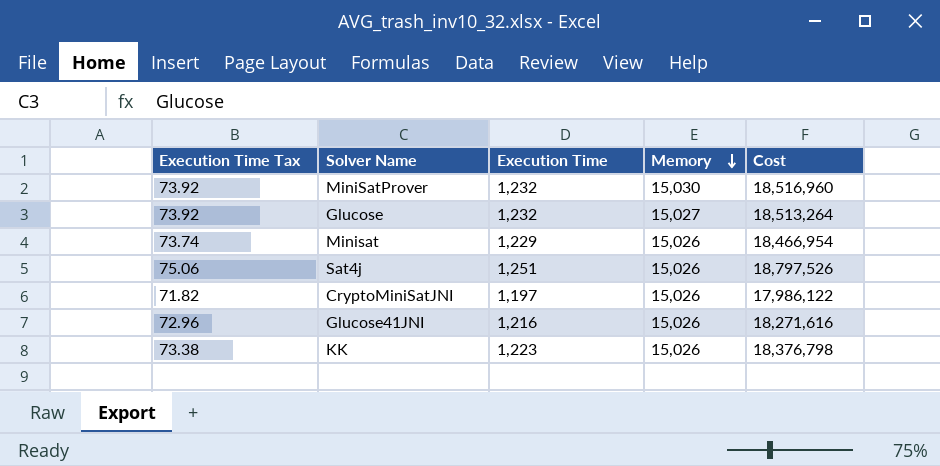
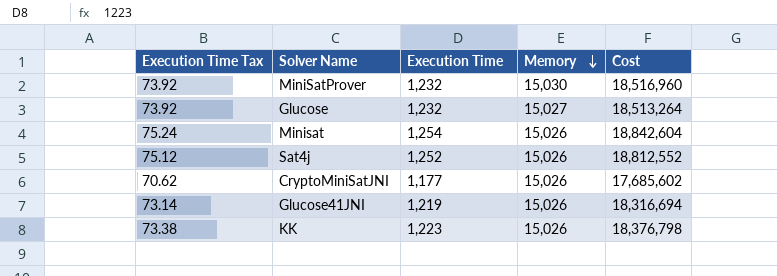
Minisat | Execution Time Tax: 73.74 -> 75.24
Minisat | Execution Time: 1,229 -> 1,254
Minisat | Cost: 18,466,954 -> 18,842,604
Sat4j | Execution Time Tax: 75.06 -> 75.12
Sat4j | Execution Time: 1,251 -> 1,252
Sat4j | Cost: 18,797,526 -> 18,812,552
CryptoMiniSatJNI | Execution Time Tax: 71.82 -> 70.62
CryptoMiniSatJNI | Execution Time: 1,197 -> 1,177
CryptoMiniSatJNI | Cost: 17,986,122 -> 17,685,602
Glucose41JNI | Execution Time Tax: 72.96 -> 73.14
Glucose41JNI | Execution Time: 1,216 -> 1,219
Glucose41JNI | Cost: 18,271,616 -> 18,316,694

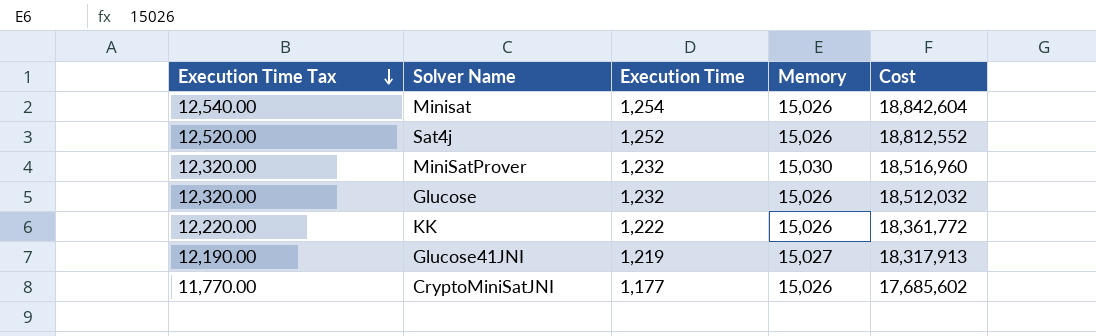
row order: Memory descending -> Execution Time Tax descending
column Execution Time Tax | formula: [Execution Time] * 0.06 -> [Execution Time] * 10
Glucose | Memory: 15,027 -> 15,026
Glucose | Cost: 18,513,264 -> 18,512,032
KK | Execution Time: 1,223 -> 1,222
KK | Cost: 18,376,798 -> 18,361,772
Glucose41JNI | Memory: 15,026 -> 15,027
Glucose41JNI | Cost: 18,316,694 -> 18,317,913

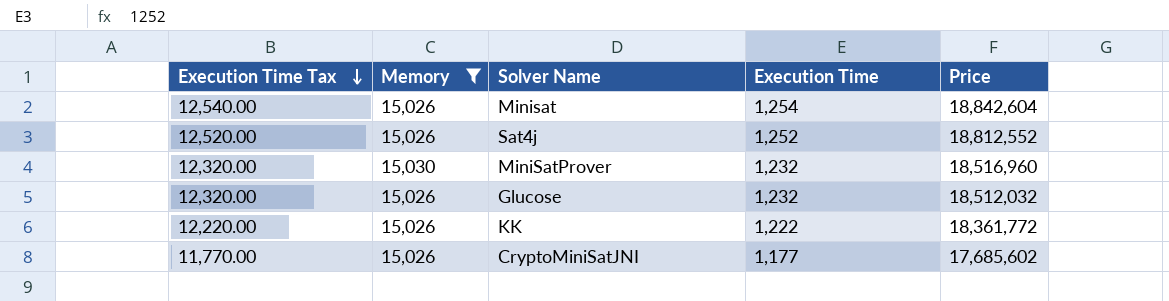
filter: none -> Memory != 15,027
column Memory | position: 4 -> 2
column name: Cost -> Price

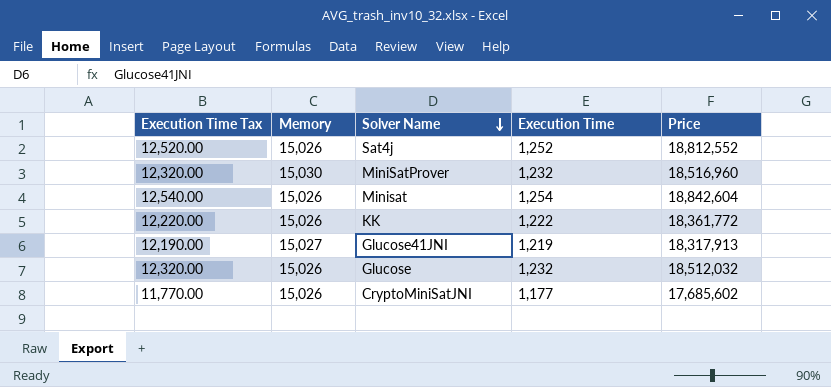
filter: Memory != 15,027 -> none
row order: Execution Time Tax descending -> Solver Name descending

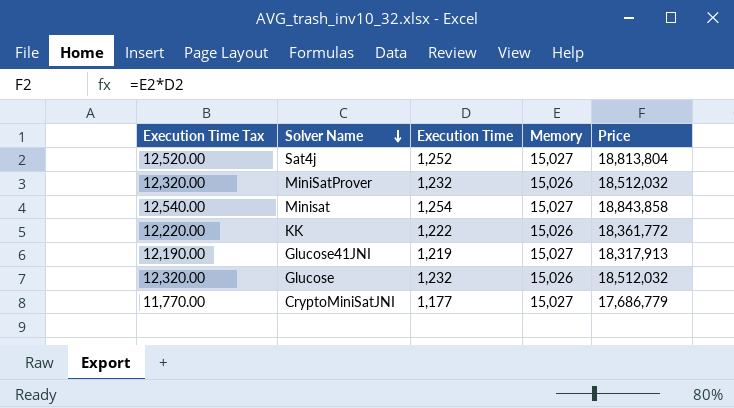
column Memory | position: 2 -> 4
Sat4j | Memory: 15,026 -> 15,027
Sat4j | Price: 18,812,552 -> 18,813,804
MiniSatProver | Memory: 15,030 -> 15,026
MiniSatProver | Price: 18,516,960 -> 18,512,032
Minisat | Memory: 15,026 -> 15,027
Minisat | Price: 18,842,604 -> 18,843,858
CryptoMiniSatJNI | Memory: 15,026 -> 15,027
CryptoMiniSatJNI | Price: 17,685,602 -> 17,686,779

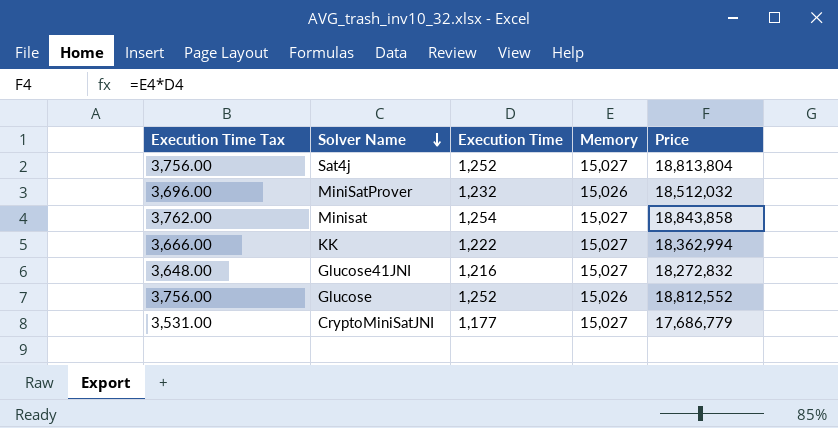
column Execution Time Tax | formula: [Execution Time] * 10 -> [Execution Time] * 3
KK | Memory: 15,026 -> 15,027
KK | Price: 18,361,772 -> 18,362,994
Glucose41JNI | Execution Time: 1,219 -> 1,216
Glucose41JNI | Price: 18,317,913 -> 18,272,832
Glucose | Execution Time: 1,232 -> 1,252
Glucose | Price: 18,512,032 -> 18,812,552

